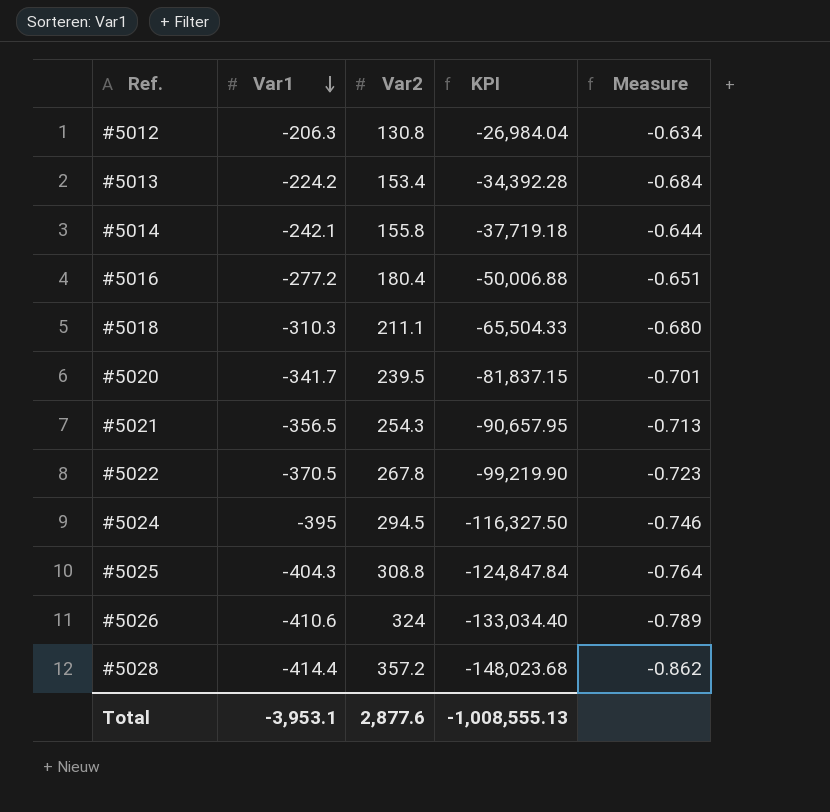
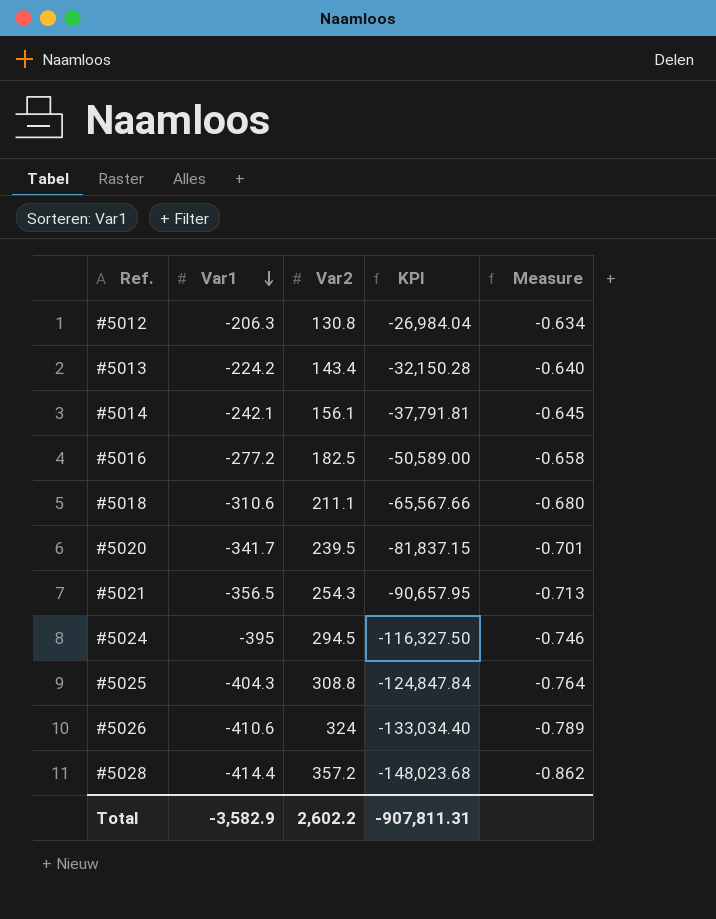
row #5022: -370.5 | 267.8 | -99,219.90 | -0.723 -> none
#5013 | Var2: 153.4 -> 143.4
#5013 | KPI: -34,392.28 -> -32,150.28
#5013 | Measure: -0.684 -> -0.640
#5014 | Var2: 155.8 -> 156.1
#5014 | KPI: -37,719.18 -> -37,791.81
#5014 | Measure: -0.644 -> -0.645
#5016 | Var2: 180.4 -> 182.5
#5016 | KPI: -50,006.88 -> -50,589.00
#5016 | Measure: -0.651 -> -0.658
#5018 | Var1: -310.3 -> -310.6
#5018 | KPI: -65,504.33 -> -65,567.66
Total | Var1: -3,953.1 -> -3,582.9
Total | Var2: 2,877.6 -> 2,602.2
Total | KPI: -1,008,555.13 -> -907,811.31

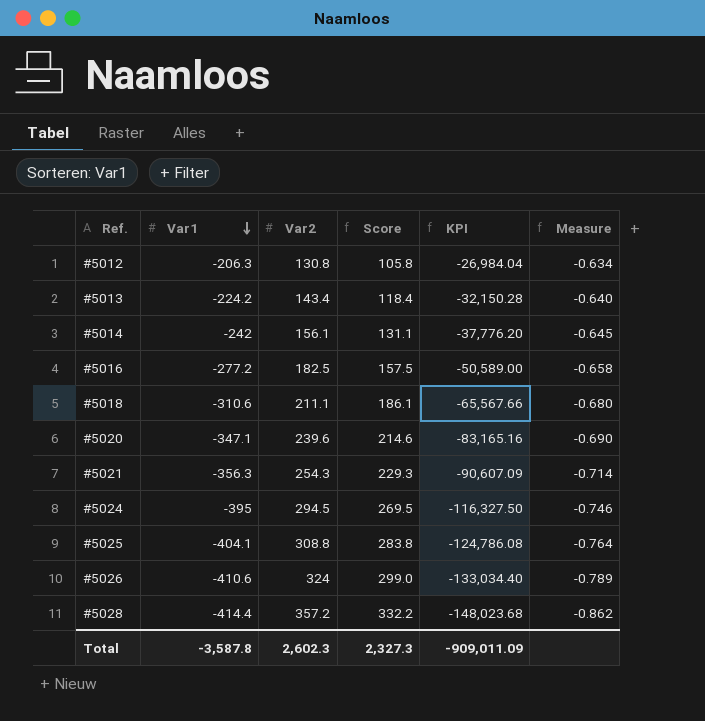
column Score | formula: none -> [Var2] - 25
#5014 | Var1: -242.1 -> -242
#5014 | KPI: -37,791.81 -> -37,776.20
#5020 | Var1: -341.7 -> -347.1
#5020 | Var2: 239.5 -> 239.6
#5020 | KPI: -81,837.15 -> -83,165.16
#5020 | Measure: -0.701 -> -0.690
#5021 | Var1: -356.5 -> -356.3
#5021 | KPI: -90,657.95 -> -90,607.09
#5021 | Measure: -0.713 -> -0.714
#5025 | Var1: -404.3 -> -404.1
#5025 | KPI: -124,847.84 -> -124,786.08
Total | Var1: -3,582.9 -> -3,587.8
Total | Var2: 2,602.2 -> 2,602.3
Total | KPI: -907,811.31 -> -909,011.09

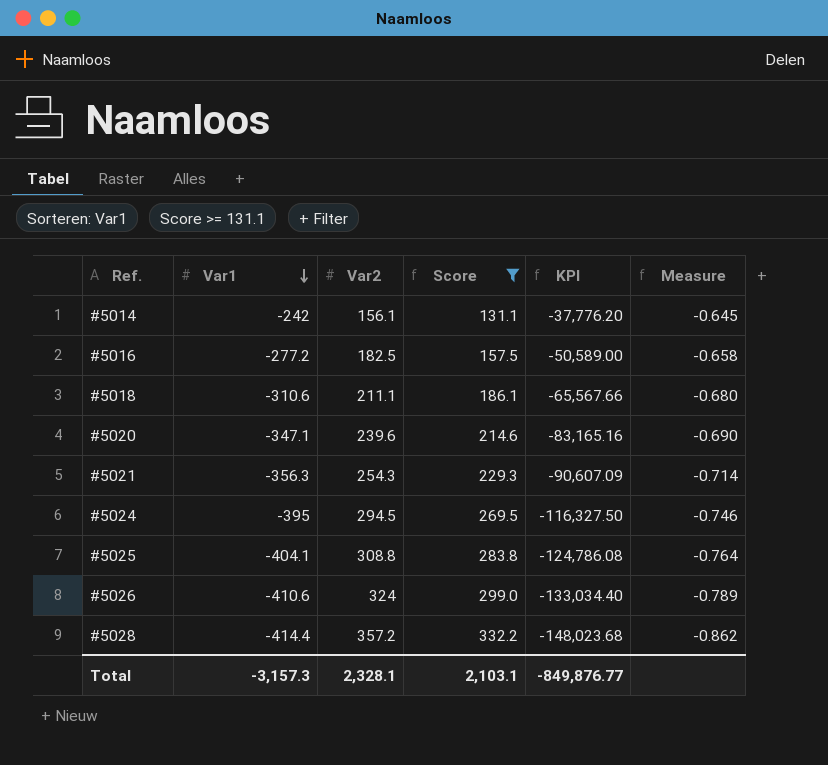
filter: none -> Score >= 131.1
Total | Var1: -3,587.8 -> -3,157.3
Total | Var2: 2,602.3 -> 2,328.1
Total | Score: 2,327.3 -> 2,103.1
Total | KPI: -909,011.09 -> -849,876.77

